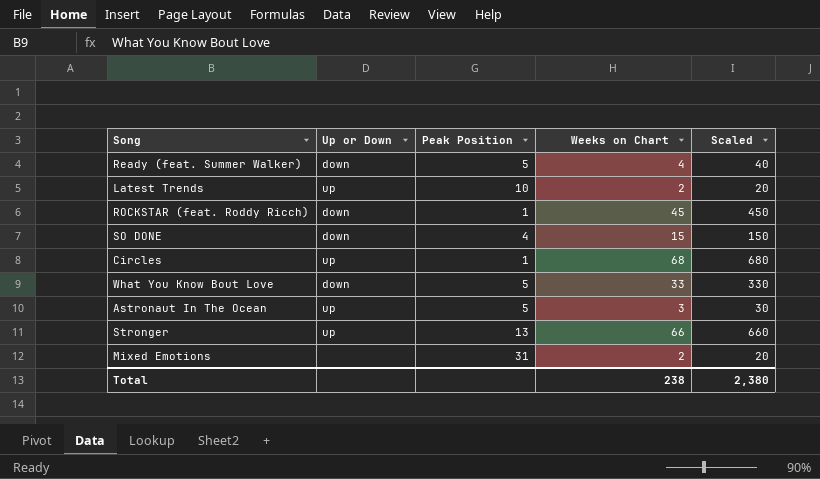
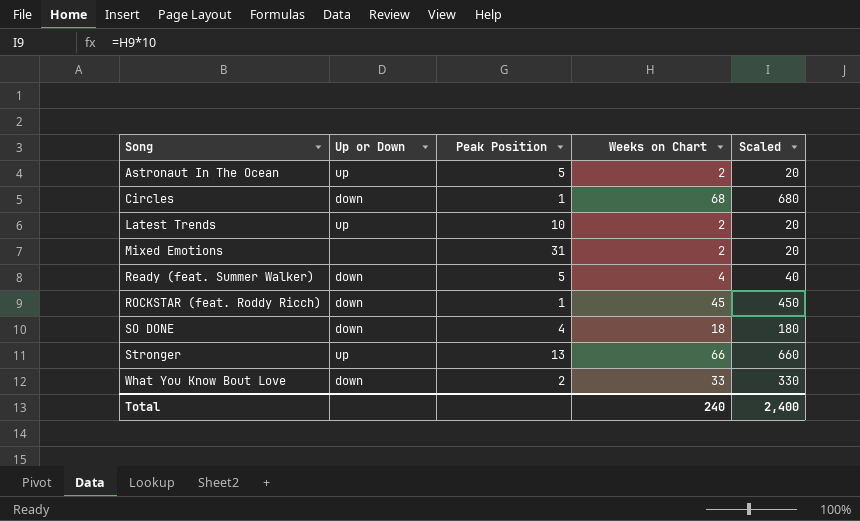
row order: none -> Song ascending
Astronaut In The Ocean | Weeks on Chart: 3 -> 2
Astronaut In The Ocean | Scaled: 30 -> 20
Circles | Up or Down: up -> down
SO DONE | Weeks on Chart: 15 -> 18
SO DONE | Scaled: 150 -> 180
What You Know Bout Love | Peak Position: 5 -> 2
Total | Weeks on Chart: 238 -> 240
Total | Scaled: 2,380 -> 2,400

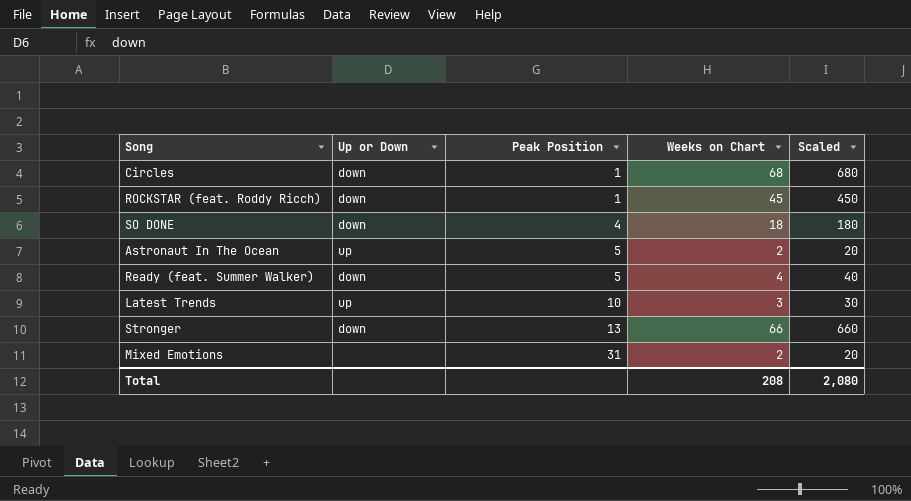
row order: Song ascending -> Peak Position ascending
row What You Know Bout Love: down | 2 | 33 | 330 -> none
Latest Trends | Weeks on Chart: 2 -> 3
Latest Trends | Scaled: 20 -> 30
Stronger | Up or Down: up -> down
Total | Weeks on Chart: 240 -> 208
Total | Scaled: 2,400 -> 2,080

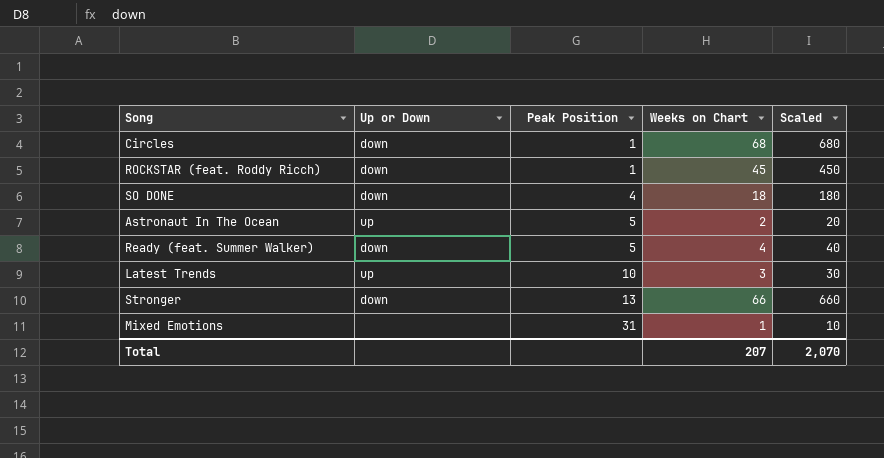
Mixed Emotions | Weeks on Chart: 2 -> 1
Mixed Emotions | Scaled: 20 -> 10
Total | Weeks on Chart: 208 -> 207
Total | Scaled: 2,080 -> 2,070

